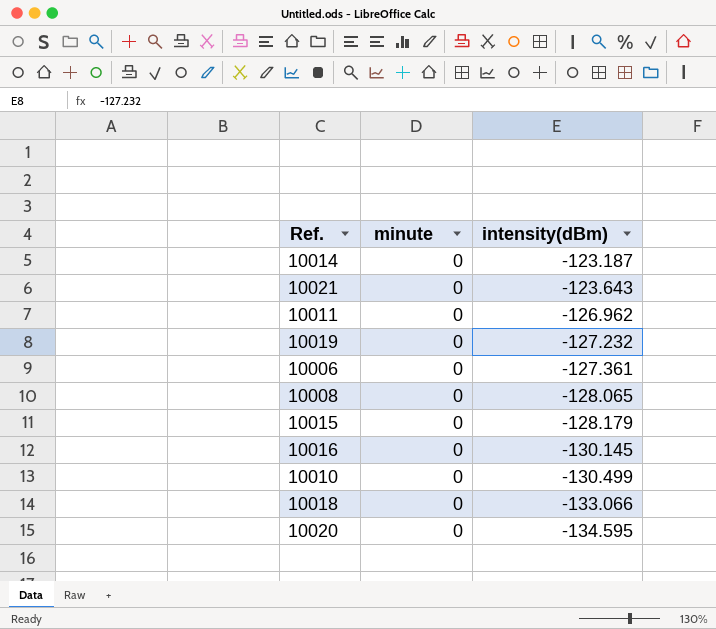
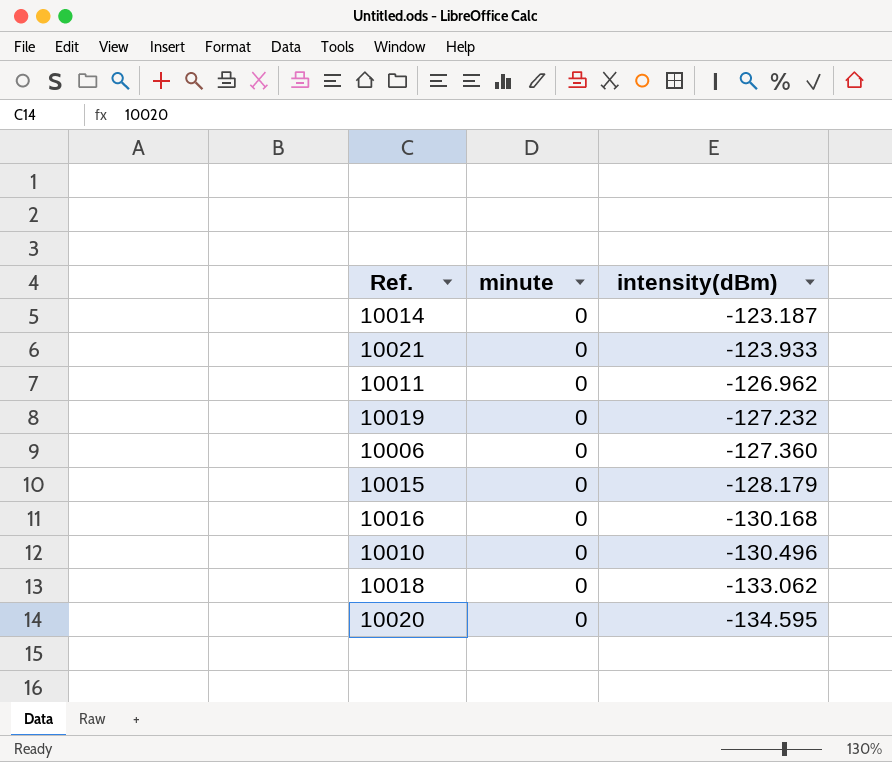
row 10008: 0 | -128.065 -> none
10021 | intensity(dBm): -123.643 -> -123.933
10006 | intensity(dBm): -127.361 -> -127.360
10016 | intensity(dBm): -130.145 -> -130.168
10010 | intensity(dBm): -130.499 -> -130.496
10018 | intensity(dBm): -133.066 -> -133.062

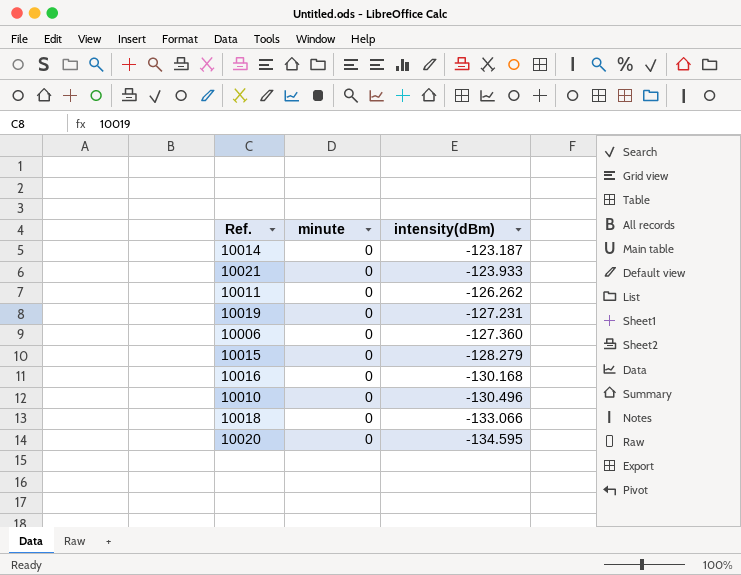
10011 | intensity(dBm): -126.962 -> -126.262
10019 | intensity(dBm): -127.232 -> -127.231
10015 | intensity(dBm): -128.179 -> -128.279
10018 | intensity(dBm): -133.062 -> -133.066

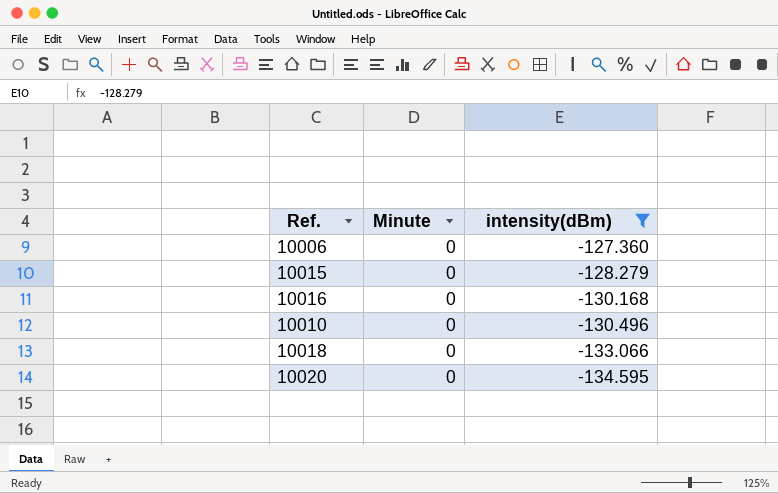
filter: none -> intensity(dBm) <= -127.360
column name: minute -> Minute

